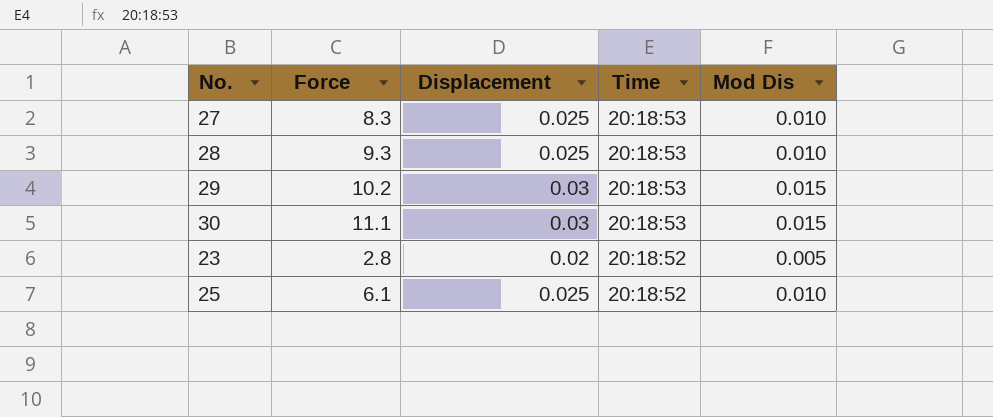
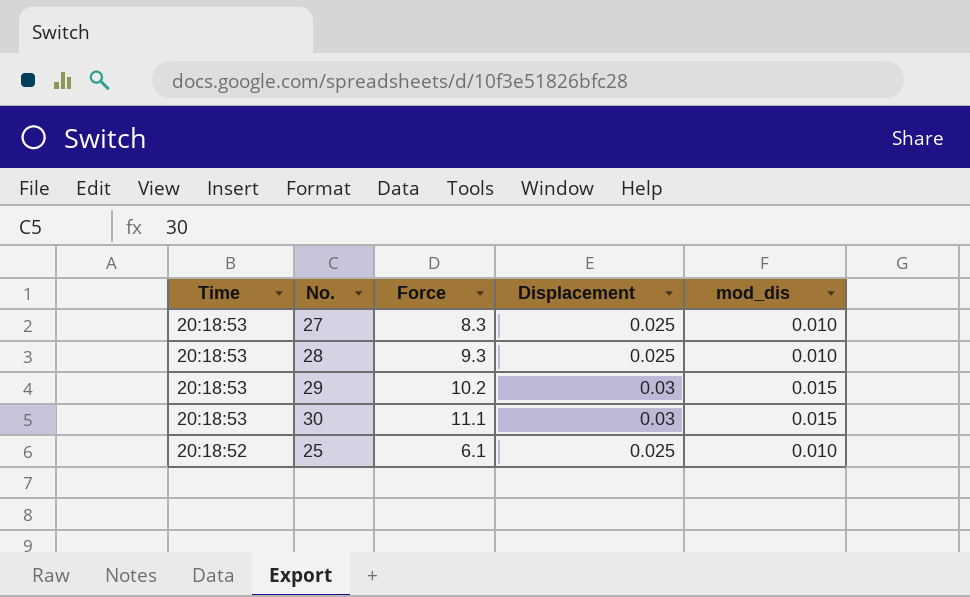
column Time | position: 4 -> 1
column name: Mod Dis -> mod_dis
row 23: 2.8 | 0.02 | 20:18:52 | 0.005 -> none

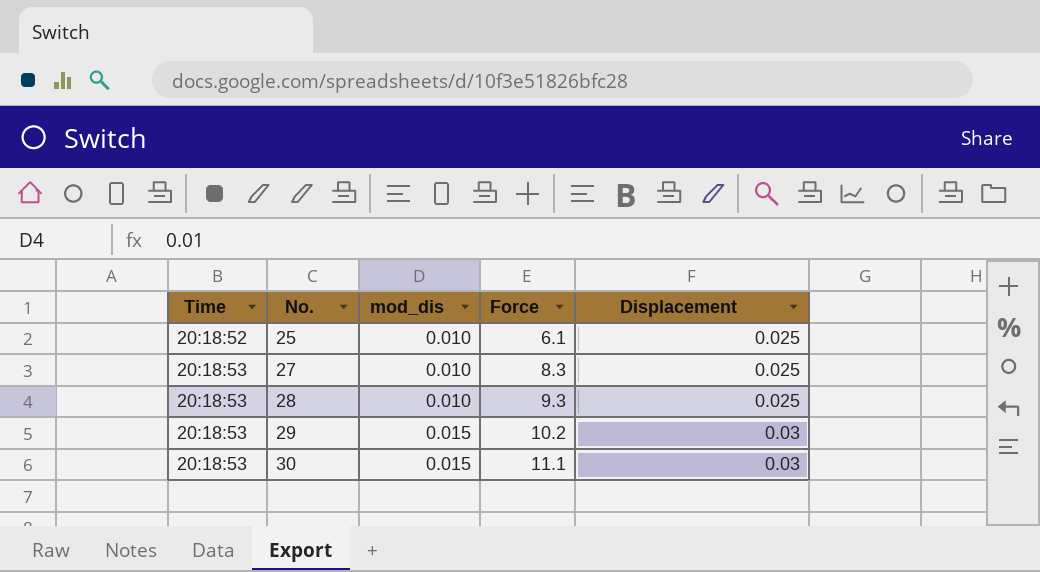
row order: Time descending -> Time ascending
column mod_dis | position: 5 -> 3

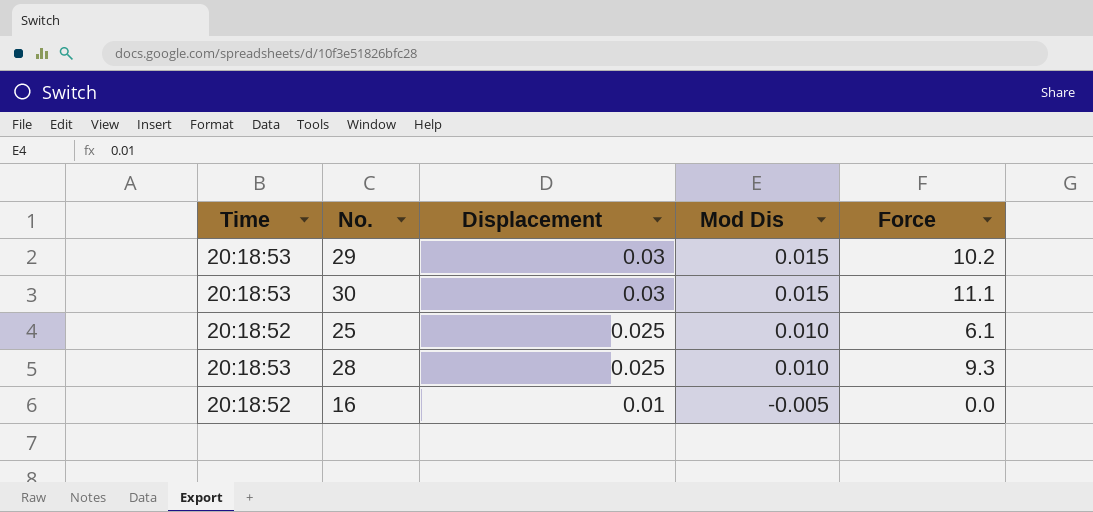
row order: Time ascending -> Displacement descending
column Displacement | position: 5 -> 3
column name: mod_dis -> Mod Dis
row 27: 20:18:53 | 0.010 | 8.3 | 0.025 -> none
row 16: none -> 20:18:52 | 0.01 | -0.005 | 0.0

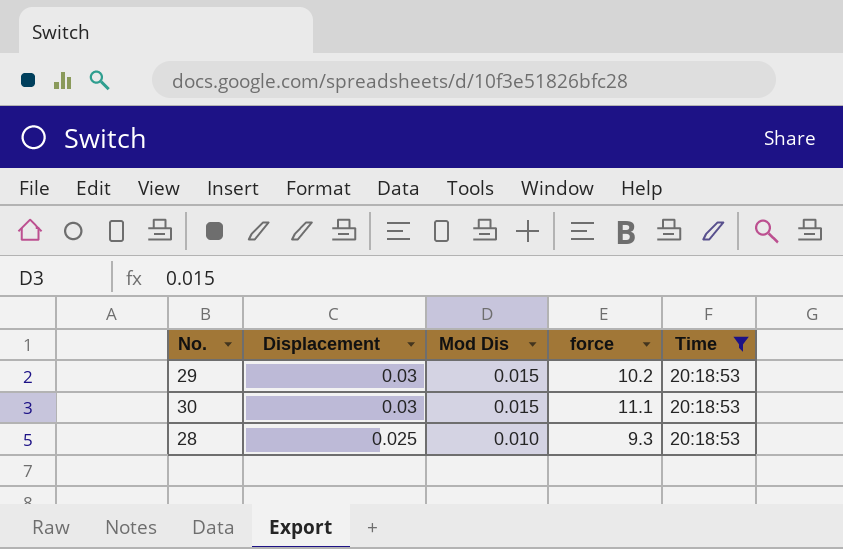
filter: none -> Time = 20:18:53
column name: Force -> force
column Time | position: 1 -> 5

